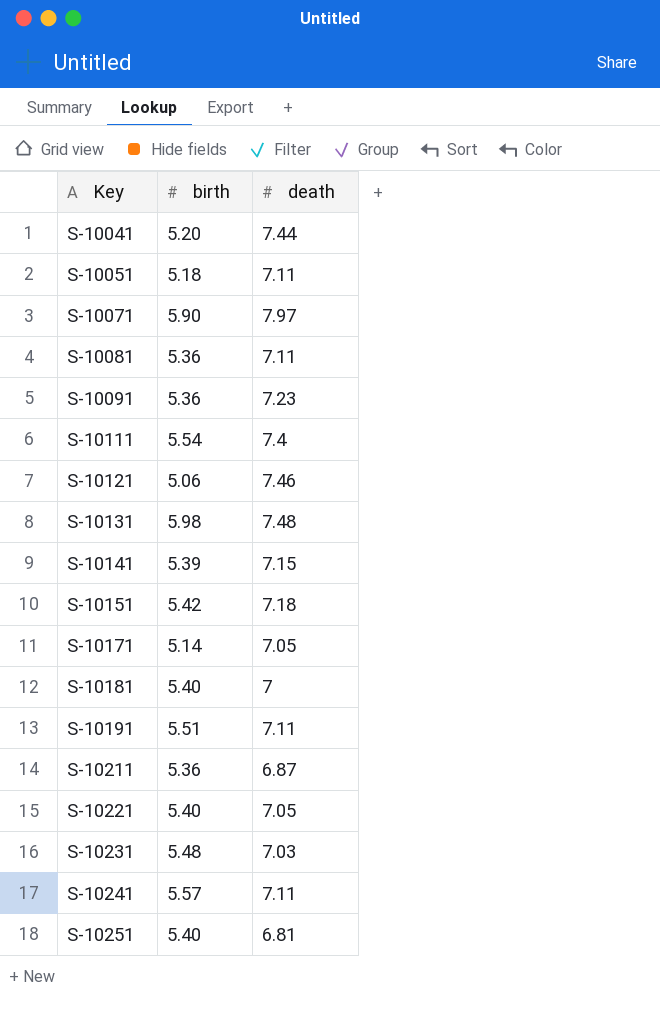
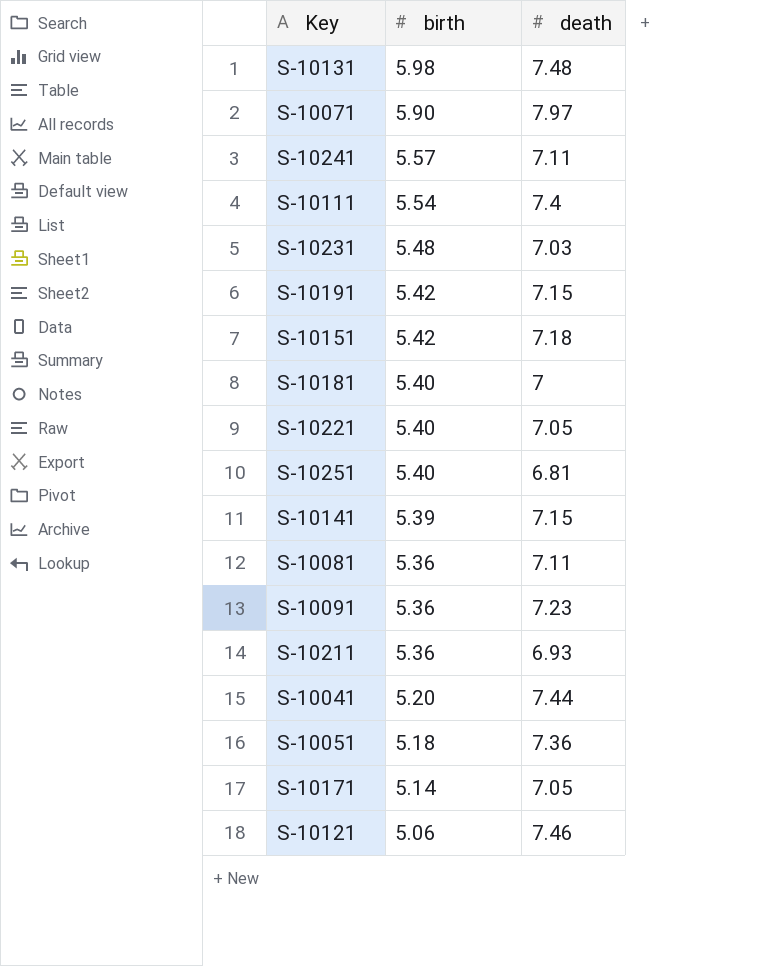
row order: Key ascending -> birth descending
S-10191 | birth: 5.51 -> 5.42
S-10191 | death: 7.11 -> 7.15
S-10211 | death: 6.87 -> 6.93
S-10051 | death: 7.11 -> 7.36

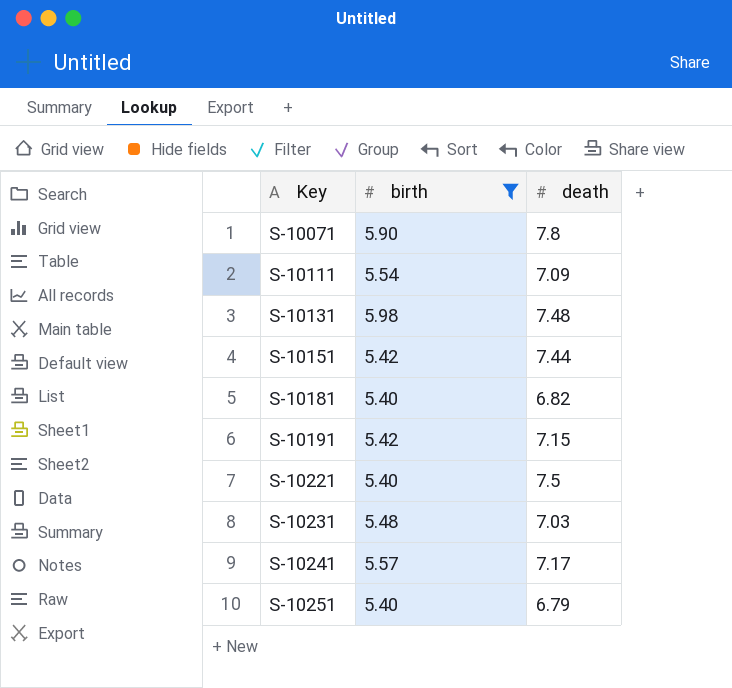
filter: none -> birth >= 5.40
row order: birth descending -> Key ascending
S-10071 | death: 7.97 -> 7.8
S-10111 | death: 7.4 -> 7.09
S-10151 | death: 7.18 -> 7.44
S-10181 | death: 7 -> 6.82
S-10221 | death: 7.05 -> 7.5
S-10241 | death: 7.11 -> 7.17
S-10251 | death: 6.81 -> 6.79

